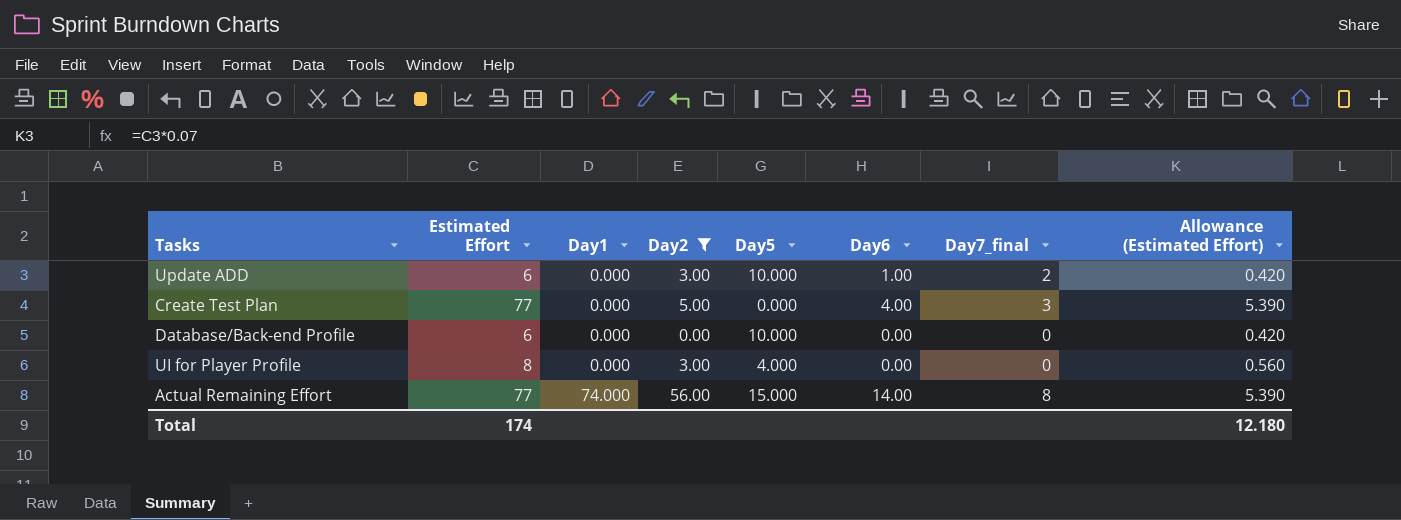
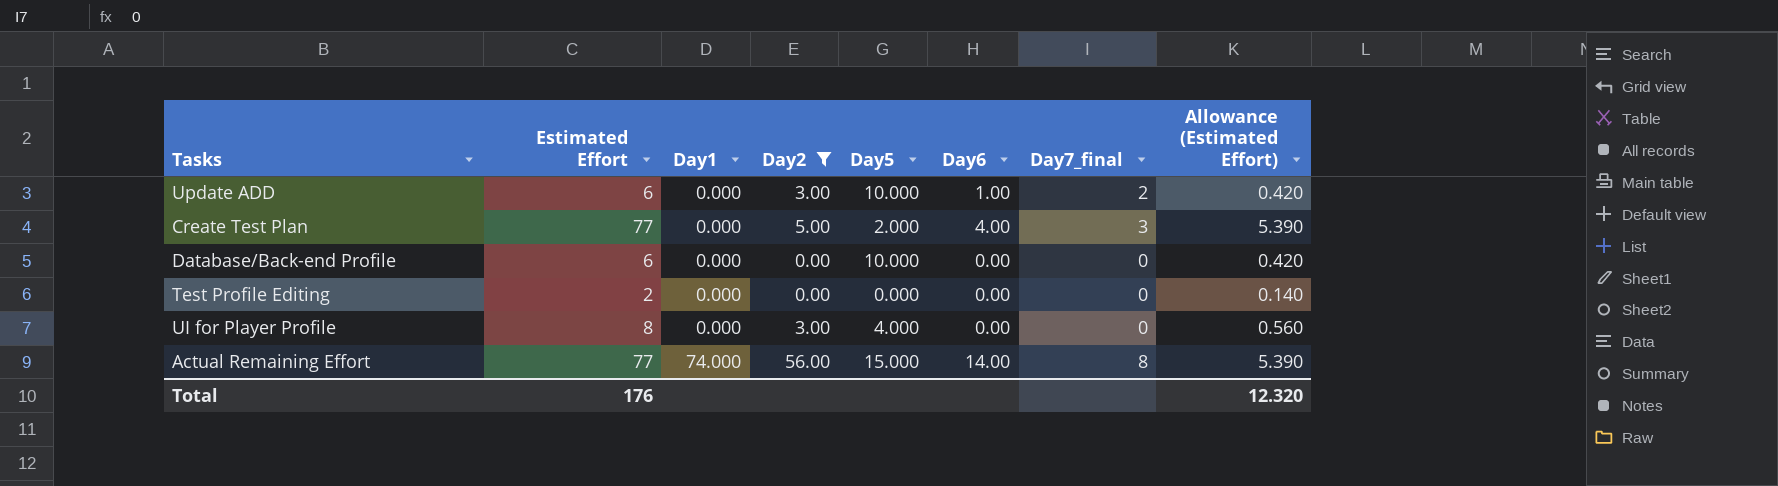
Create Test Plan | Day5: 0.000 -> 2.000
row Test Profile Editing: none -> 2 | 0.000 | 0.00 | 0.000 | 0.00 | 0 | 0.140
Total | Estimated Effort: 174 -> 176
Total | Allowance (Estimated Effort): 12.180 -> 12.320

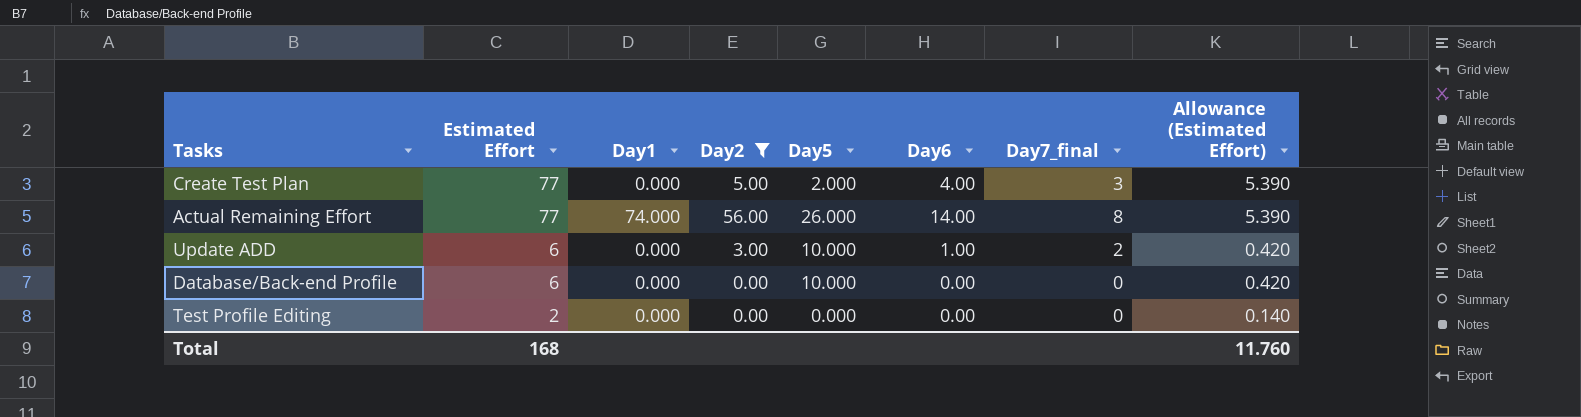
row order: Day1 ascending -> Estimated Effort descending
row UI for Player Profile: 8 | 0.000 | 3.00 | 4.000 | 0.00 | 0 | 0.560 -> none
Actual Remaining Effort | Day5: 15.000 -> 26.000
Total | Estimated Effort: 176 -> 168
Total | Allowance (Estimated Effort): 12.320 -> 11.760

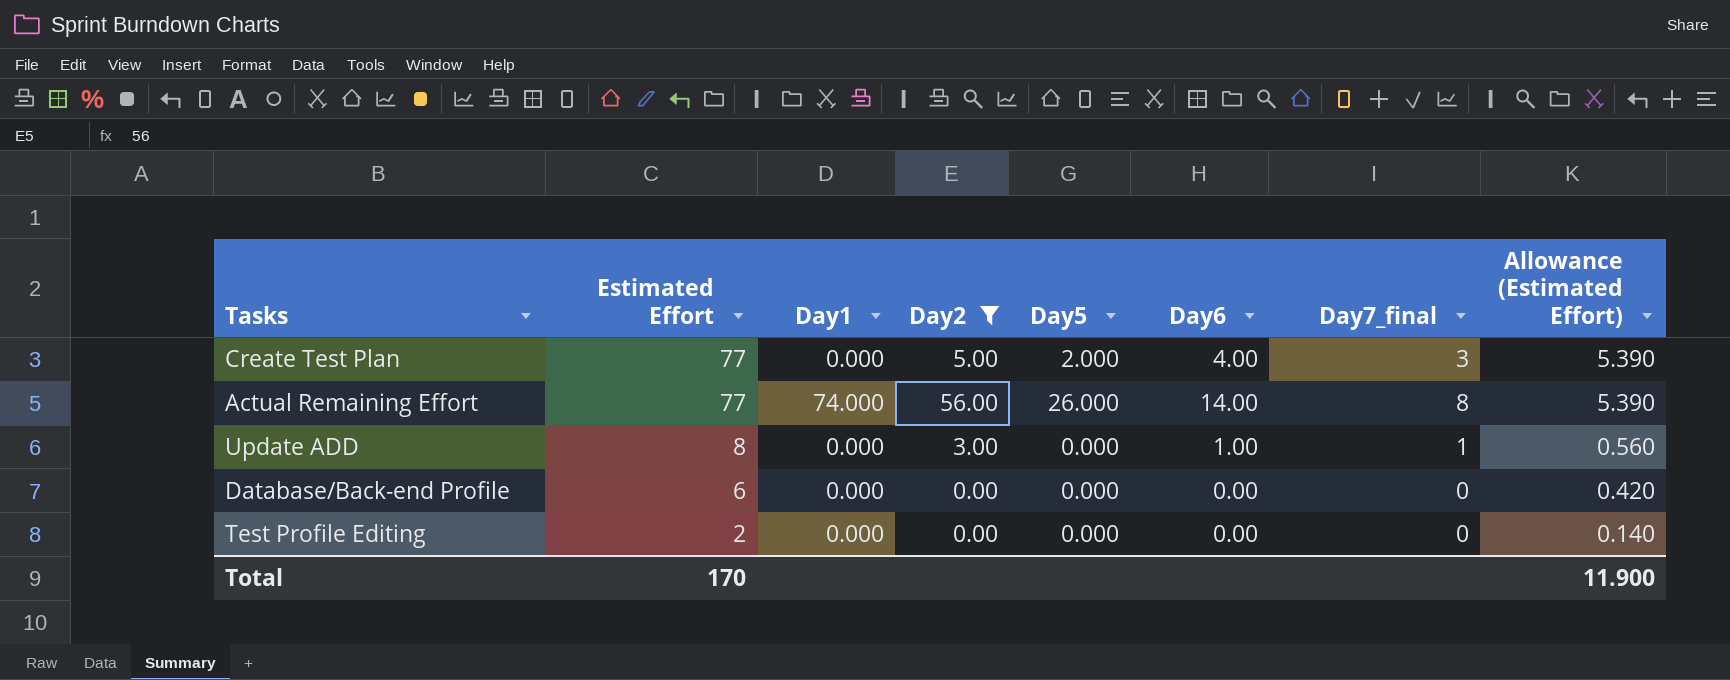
Update ADD | Estimated Effort: 6 -> 8
Update ADD | Day5: 10.000 -> 0.000
Update ADD | Day7_final: 2 -> 1
Update ADD | Allowance (Estimated Effort): 0.420 -> 0.560
Database/Back-end Profile | Day5: 10.000 -> 0.000
Total | Estimated Effort: 168 -> 170
Total | Allowance (Estimated Effort): 11.760 -> 11.900

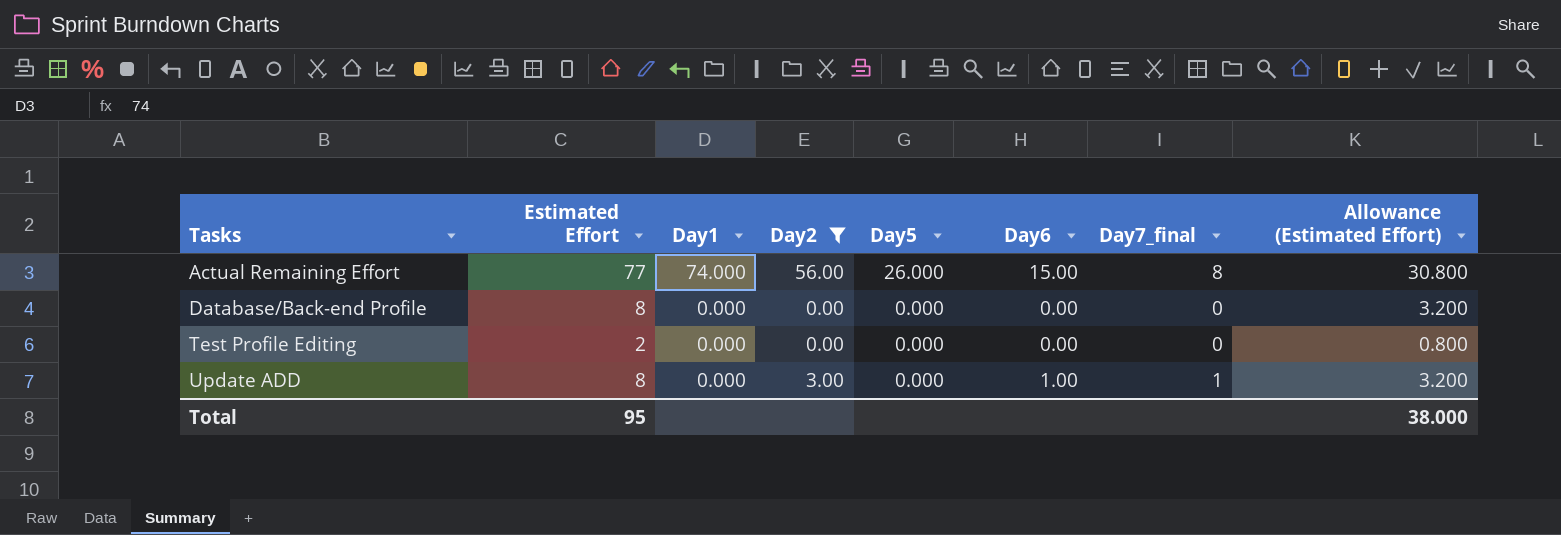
row order: Estimated Effort descending -> Tasks ascending
column Allowance (Estimated Effort) | formula: [Estimated Effort] * 0.07 -> [Estimated Effort] * 0.4
row Create Test Plan: 77 | 0.000 | 5.00 | 2.000 | 4.00 | 3 | 5.390 -> none
Actual Remaining Effort | Day6: 14.00 -> 15.00
Database/Back-end Profile | Estimated Effort: 6 -> 8
Total | Estimated Effort: 170 -> 95
Total | Allowance (Estimated Effort): 11.900 -> 38.000

